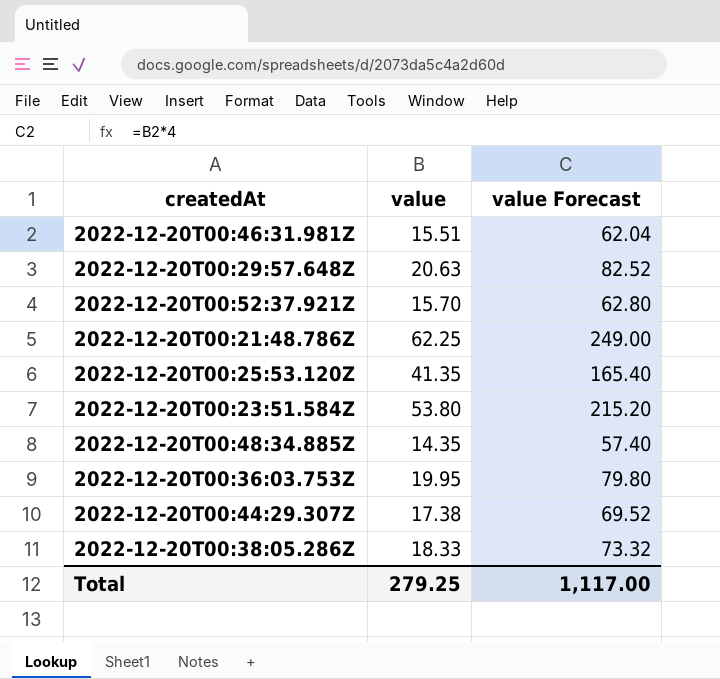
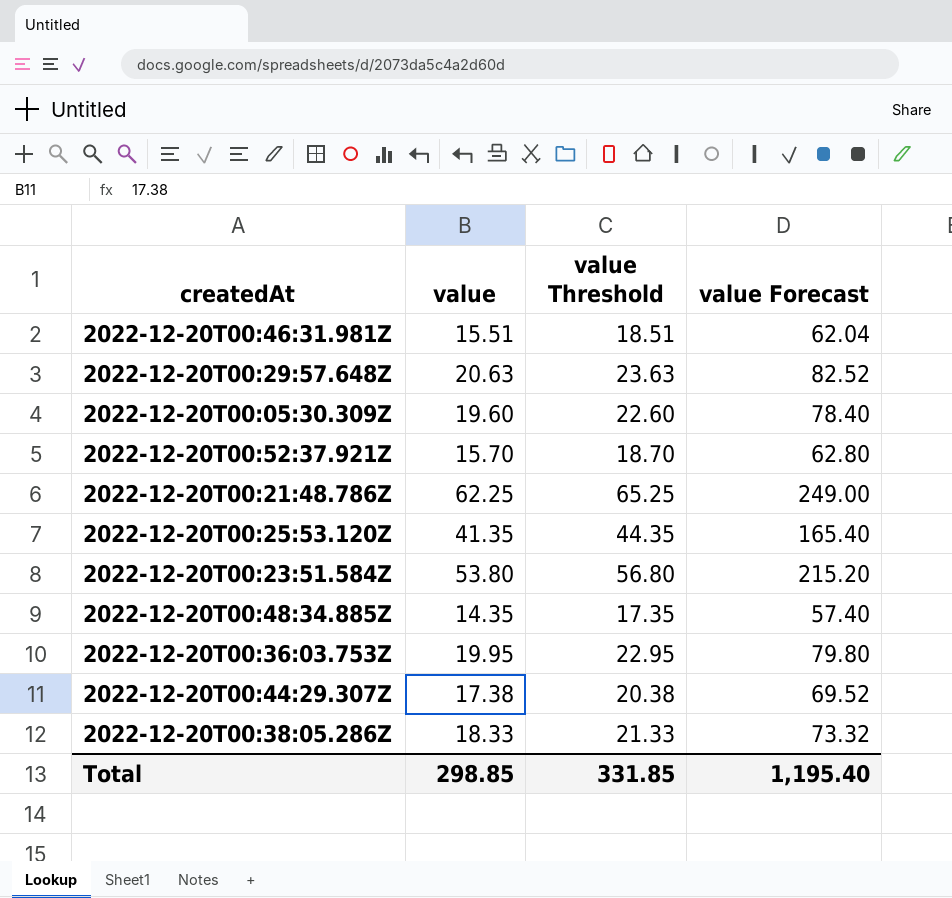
column value Threshold | formula: none -> [value] + 3
row 2022-12-20T00:05:30.309Z: none -> 19.60 | 22.60 | 78.40
Total | value: 279.25 -> 298.85
Total | value Forecast: 1,117.00 -> 1,195.40

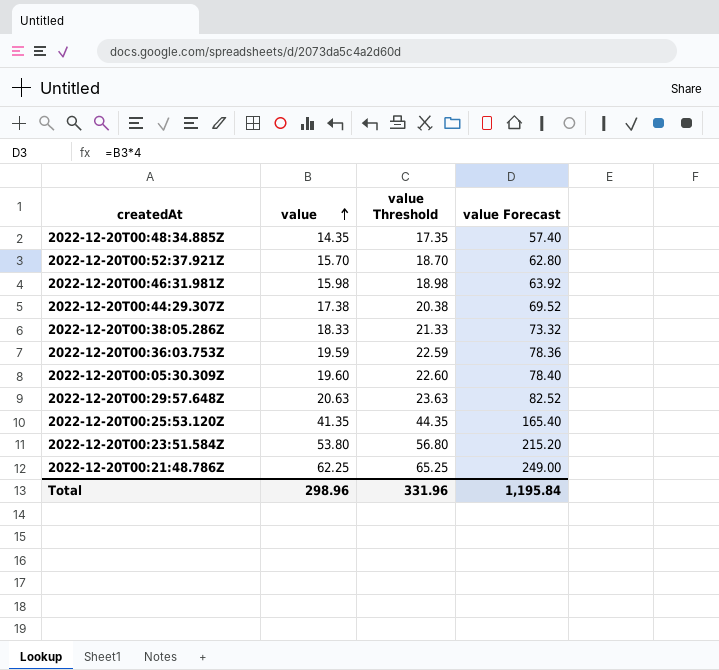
row order: none -> value ascending
2022-12-20T00:46:31.981Z | value: 15.51 -> 15.98
2022-12-20T00:46:31.981Z | value Threshold: 18.51 -> 18.98
2022-12-20T00:46:31.981Z | value Forecast: 62.04 -> 63.92
2022-12-20T00:36:03.753Z | value: 19.95 -> 19.59
2022-12-20T00:36:03.753Z | value Threshold: 22.95 -> 22.59
2022-12-20T00:36:03.753Z | value Forecast: 79.80 -> 78.36
Total | value: 298.85 -> 298.96
Total | value Threshold: 331.85 -> 331.96
Total | value Forecast: 1,195.40 -> 1,195.84

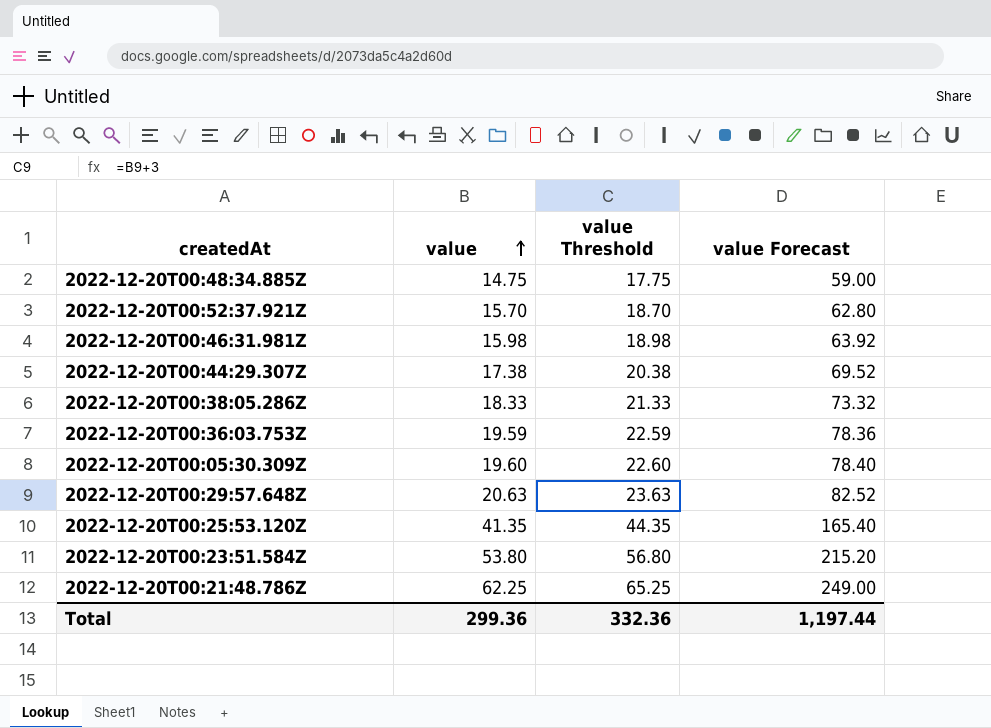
2022-12-20T00:48:34.885Z | value: 14.35 -> 14.75
2022-12-20T00:48:34.885Z | value Threshold: 17.35 -> 17.75
2022-12-20T00:48:34.885Z | value Forecast: 57.40 -> 59.00
Total | value: 298.96 -> 299.36
Total | value Threshold: 331.96 -> 332.36
Total | value Forecast: 1,195.84 -> 1,197.44

